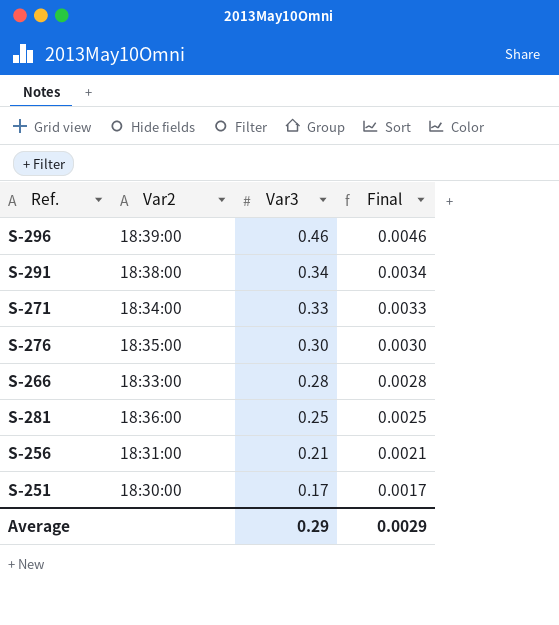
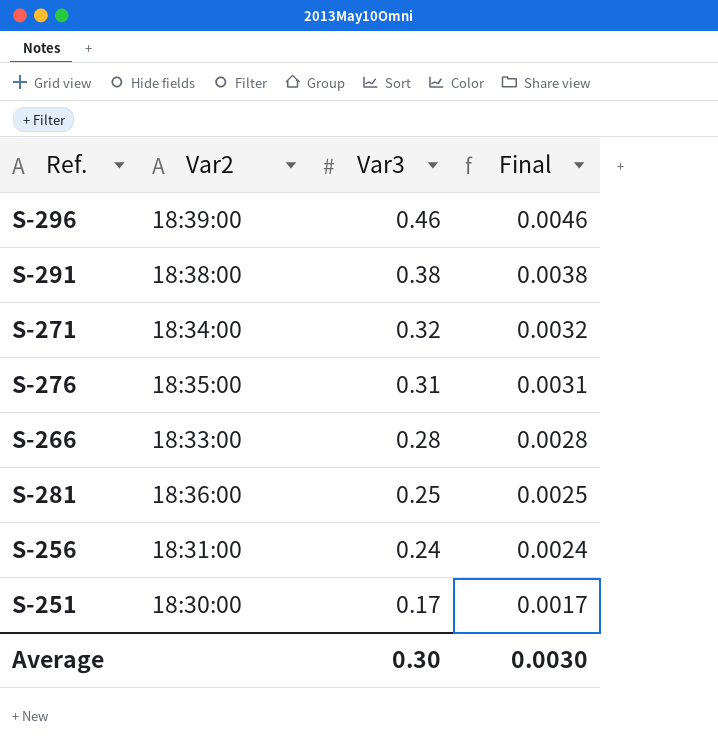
S-291 | Var3: 0.34 -> 0.38
S-291 | Final: 0.0034 -> 0.0038
S-271 | Var3: 0.33 -> 0.32
S-271 | Final: 0.0033 -> 0.0032
S-276 | Var3: 0.30 -> 0.31
S-276 | Final: 0.0030 -> 0.0031
S-256 | Var3: 0.21 -> 0.24
S-256 | Final: 0.0021 -> 0.0024
Average | Var3: 0.29 -> 0.30
Average | Final: 0.0029 -> 0.0030

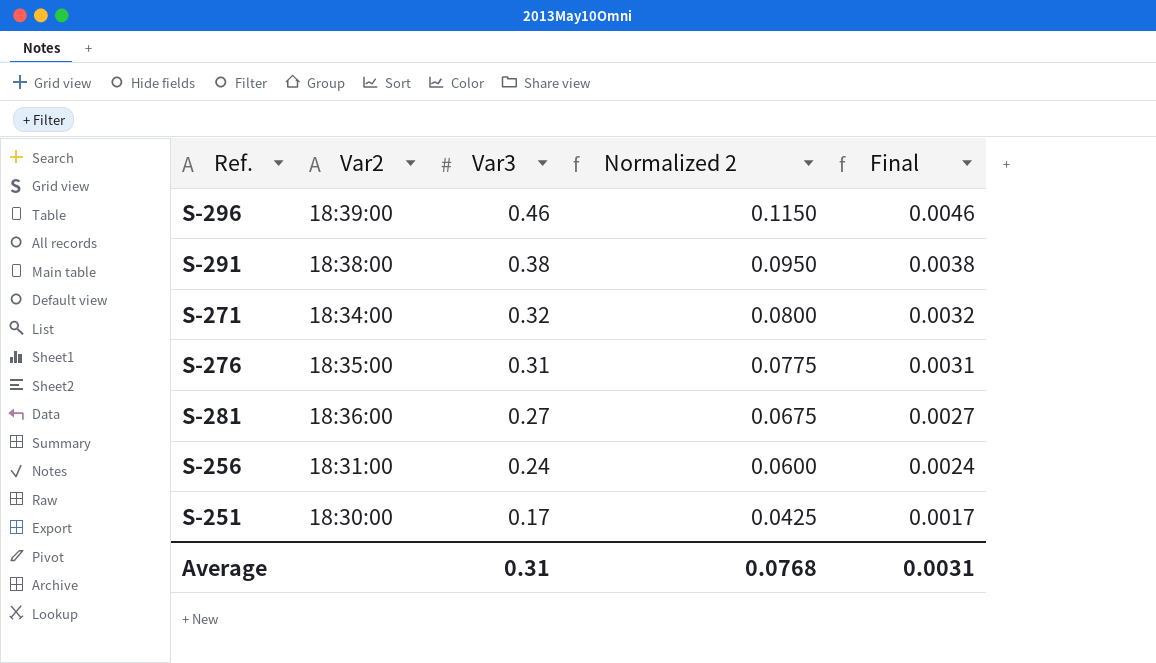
column Normalized 2 | formula: none -> [Var3] * 0.25
row S-266: 18:33:00 | 0.28 | 0.0028 -> none
S-281 | Var3: 0.25 -> 0.27
S-281 | Final: 0.0025 -> 0.0027
Average | Var3: 0.30 -> 0.31
Average | Final: 0.0030 -> 0.0031

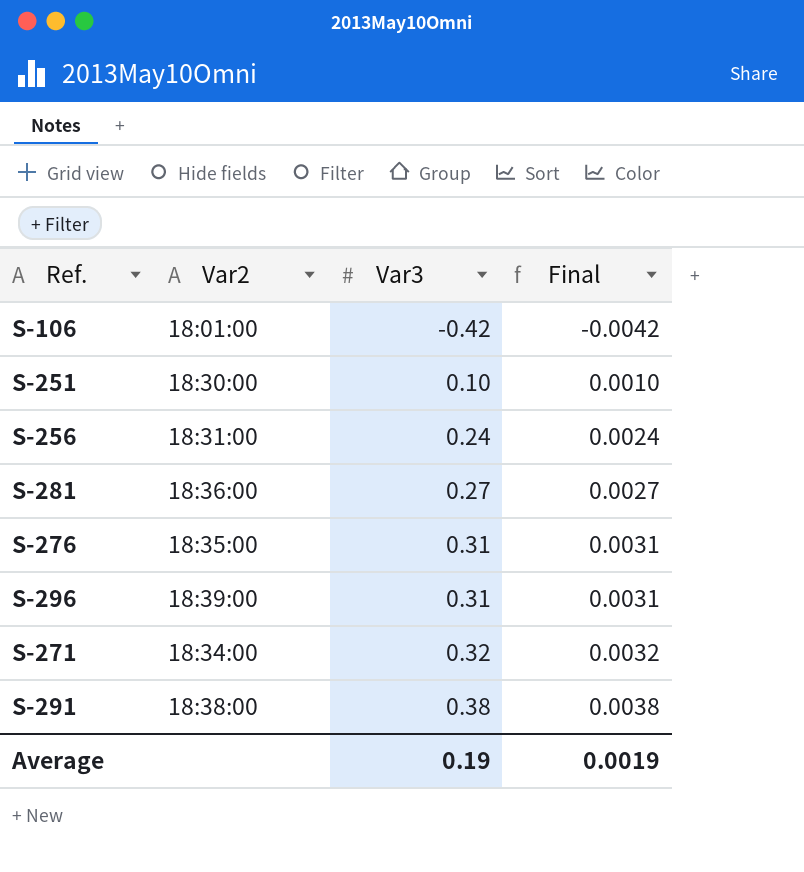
row order: Var3 descending -> Var3 ascending
column Normalized 2 | formula: [Var3] * 0.25 -> none
row S-106: none -> 18:01:00 | -0.42 | -0.0042
S-251 | Var3: 0.17 -> 0.10
S-251 | Final: 0.0017 -> 0.0010
S-296 | Var3: 0.46 -> 0.31
S-296 | Final: 0.0046 -> 0.0031
Average | Var3: 0.31 -> 0.19
Average | Final: 0.0031 -> 0.0019

